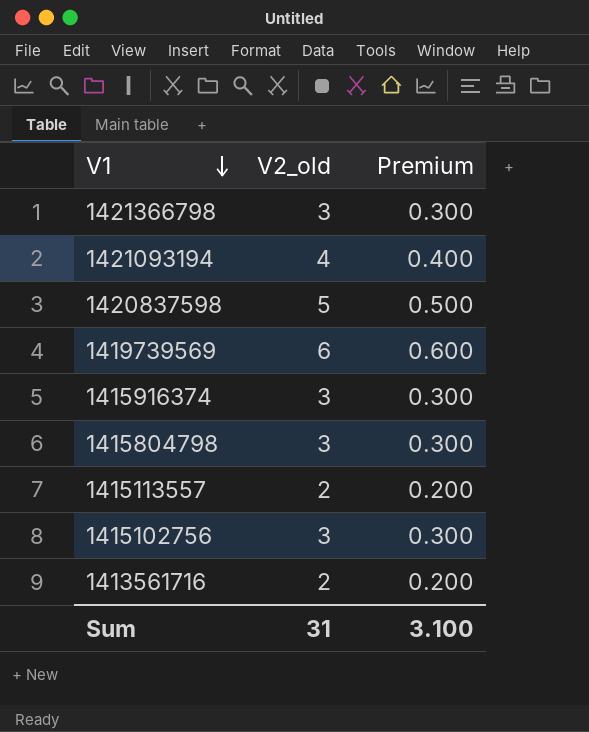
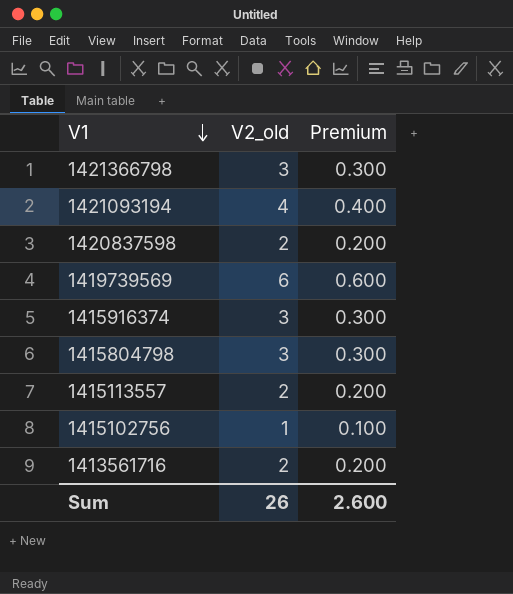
1420837598 | V2_old: 5 -> 2
1420837598 | Premium: 0.500 -> 0.200
1415102756 | V2_old: 3 -> 1
1415102756 | Premium: 0.300 -> 0.100
Sum | V2_old: 31 -> 26
Sum | Premium: 3.100 -> 2.600

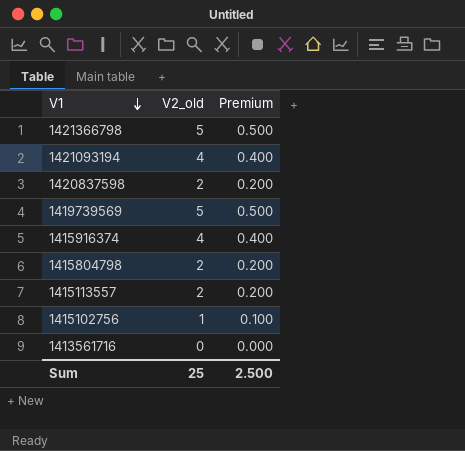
1421366798 | V2_old: 3 -> 5
1421366798 | Premium: 0.300 -> 0.500
1419739569 | V2_old: 6 -> 5
1419739569 | Premium: 0.600 -> 0.500
1415916374 | V2_old: 3 -> 4
1415916374 | Premium: 0.300 -> 0.400
1415804798 | V2_old: 3 -> 2
1415804798 | Premium: 0.300 -> 0.200
1413561716 | V2_old: 2 -> 0
1413561716 | Premium: 0.200 -> 0.000
Sum | V2_old: 26 -> 25
Sum | Premium: 2.600 -> 2.500

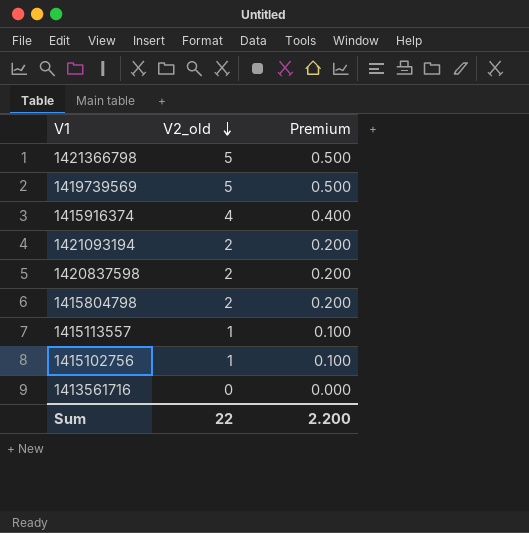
row order: V1 descending -> V2_old descending
1421093194 | V2_old: 4 -> 2
1421093194 | Premium: 0.400 -> 0.200
1415113557 | V2_old: 2 -> 1
1415113557 | Premium: 0.200 -> 0.100
Sum | V2_old: 25 -> 22
Sum | Premium: 2.500 -> 2.200

